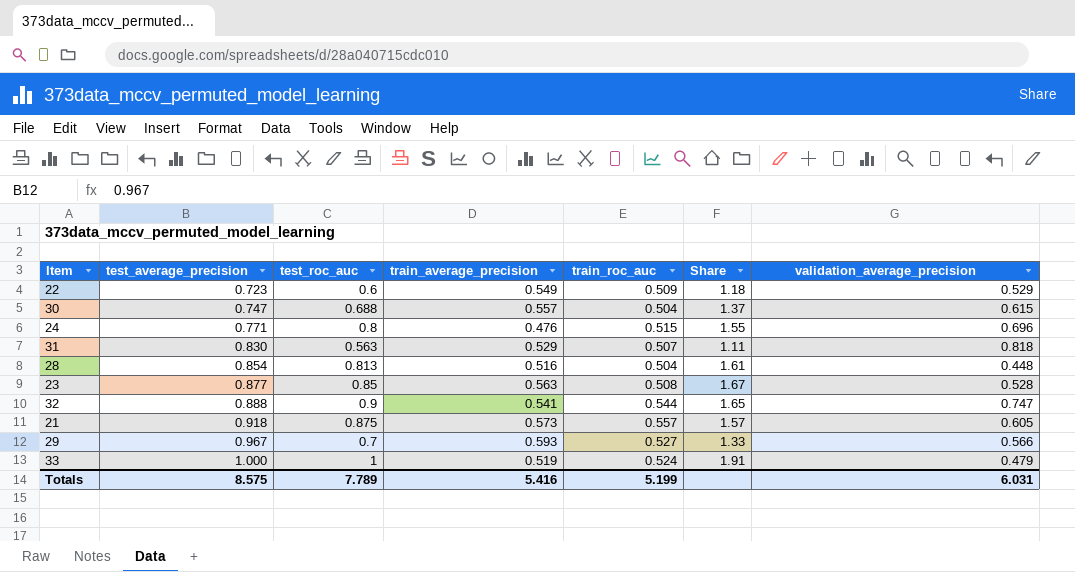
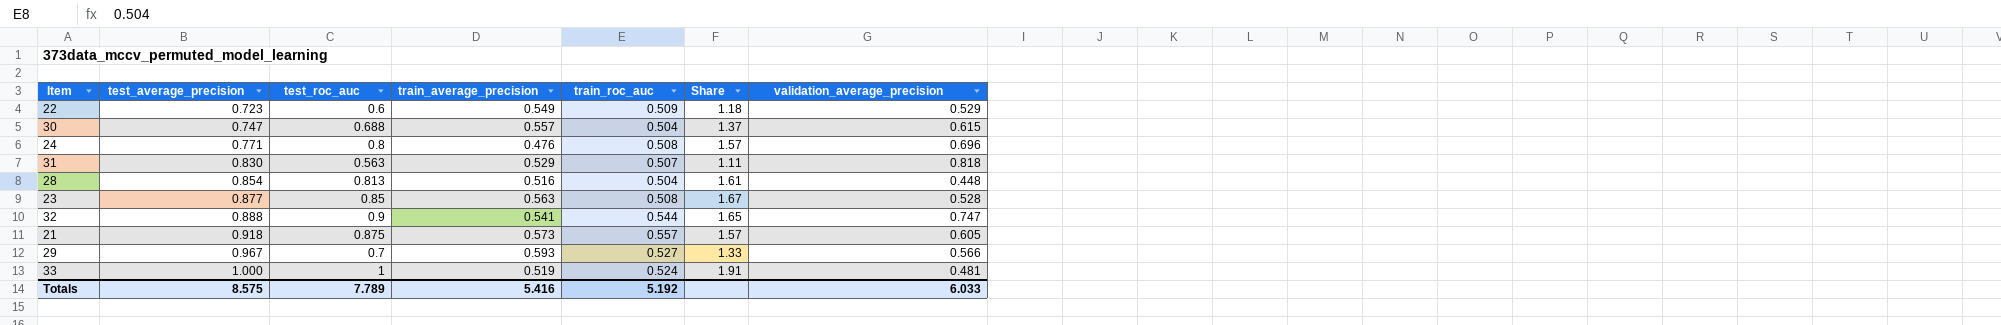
24 | train_roc_auc: 0.515 -> 0.508
24 | Share: 1.55 -> 1.57
33 | validation_average_precision: 0.479 -> 0.481
Totals | train_roc_auc: 5.199 -> 5.192
Totals | validation_average_precision: 6.031 -> 6.033

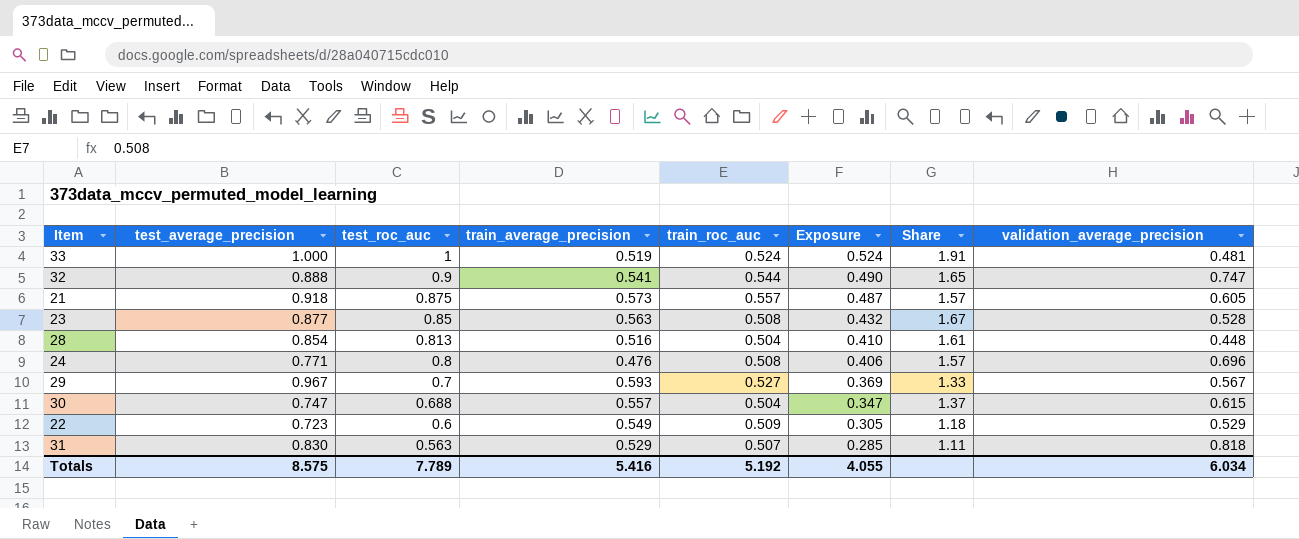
row order: test_average_precision ascending -> test_roc_auc descending
column Exposure | formula: none -> [test_roc_auc] * [train_roc_auc]
29 | validation_average_precision: 0.566 -> 0.567
Totals | validation_average_precision: 6.033 -> 6.034

